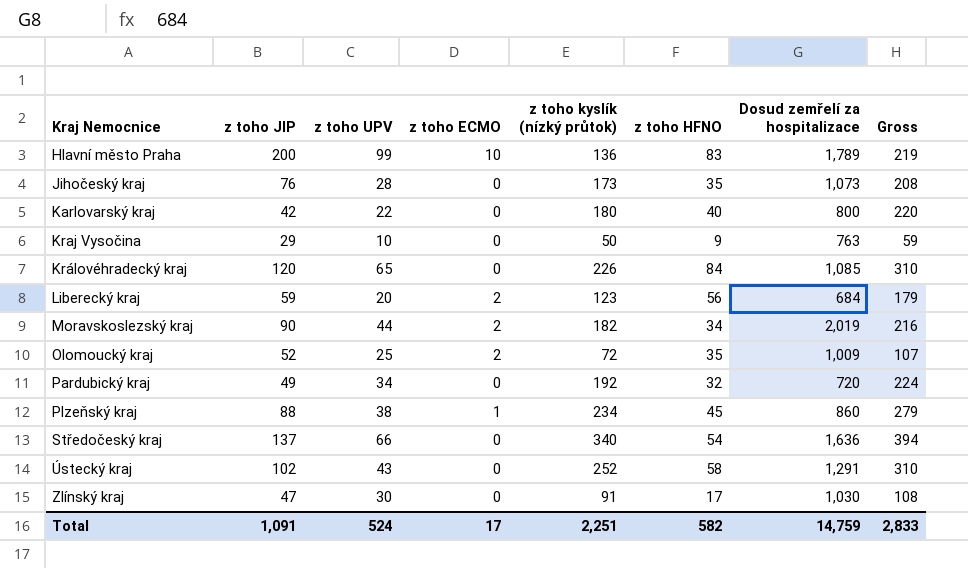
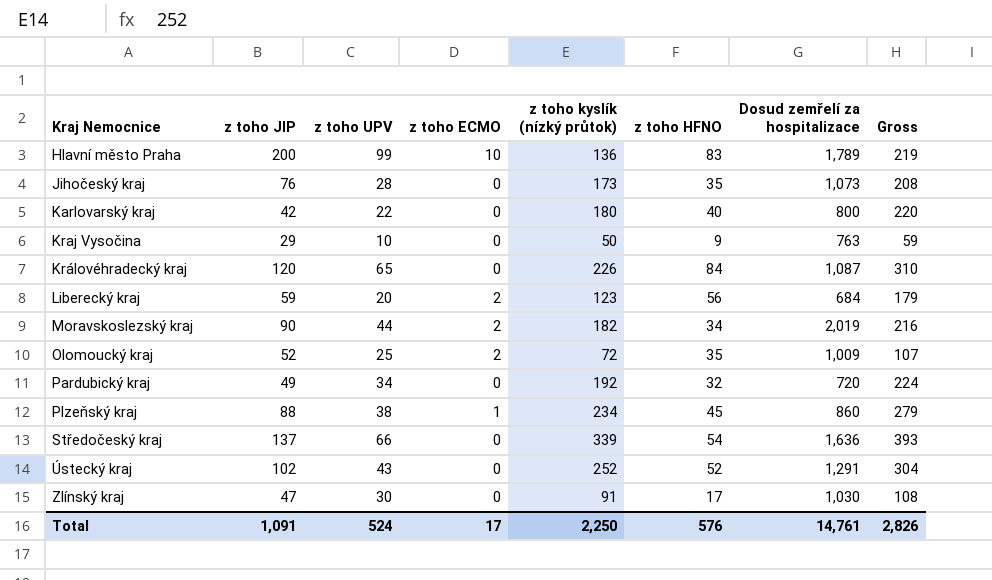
Královéhradecký kraj | Dosud zemřelí za hospitalizace: 1,085 -> 1,087
Středočeský kraj | z toho kyslík (nízký průtok): 340 -> 339
Středočeský kraj | Gross: 394 -> 393
Ústecký kraj | z toho HFNO: 58 -> 52
Ústecký kraj | Gross: 310 -> 304
Total | z toho kyslík (nízký průtok): 2,251 -> 2,250
Total | z toho HFNO: 582 -> 576
Total | Dosud zemřelí za hospitalizace: 14,759 -> 14,761
Total | Gross: 2,833 -> 2,826

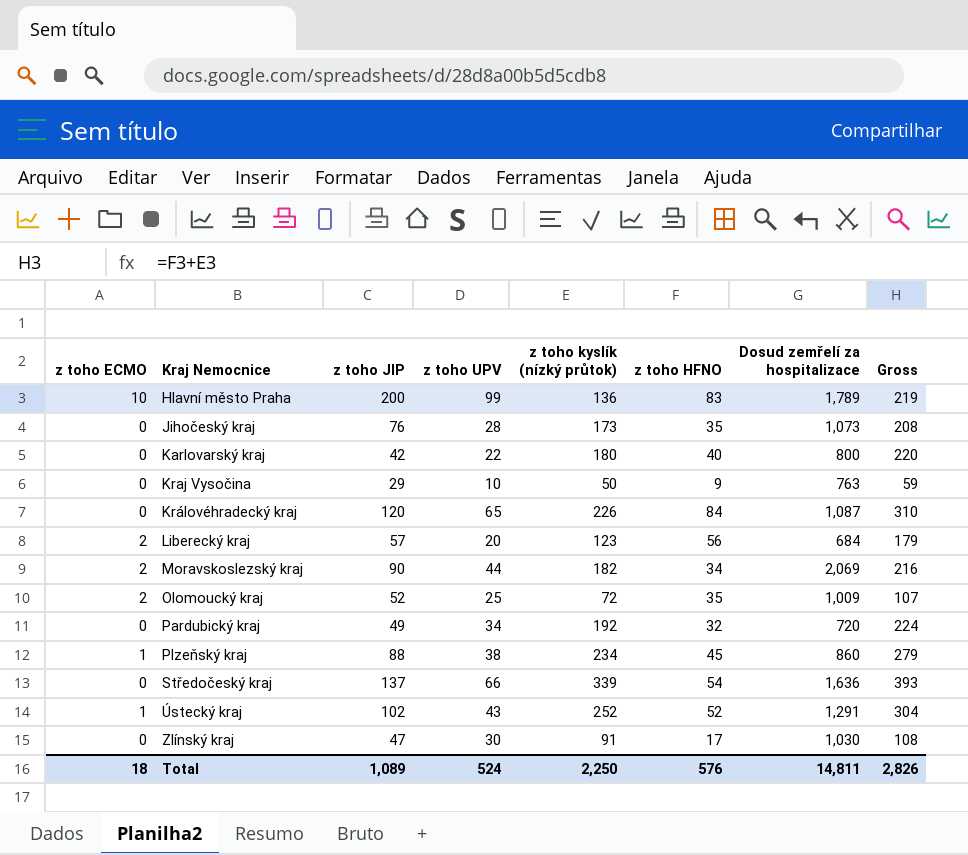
column z toho ECMO | position: 4 -> 1
Liberecký kraj | z toho JIP: 59 -> 57
Moravskoslezský kraj | Dosud zemřelí za hospitalizace: 2,019 -> 2,069
Ústecký kraj | z toho ECMO: 0 -> 1
Total | z toho ECMO: 17 -> 18
Total | z toho JIP: 1,091 -> 1,089
Total | Dosud zemřelí za hospitalizace: 14,761 -> 14,811

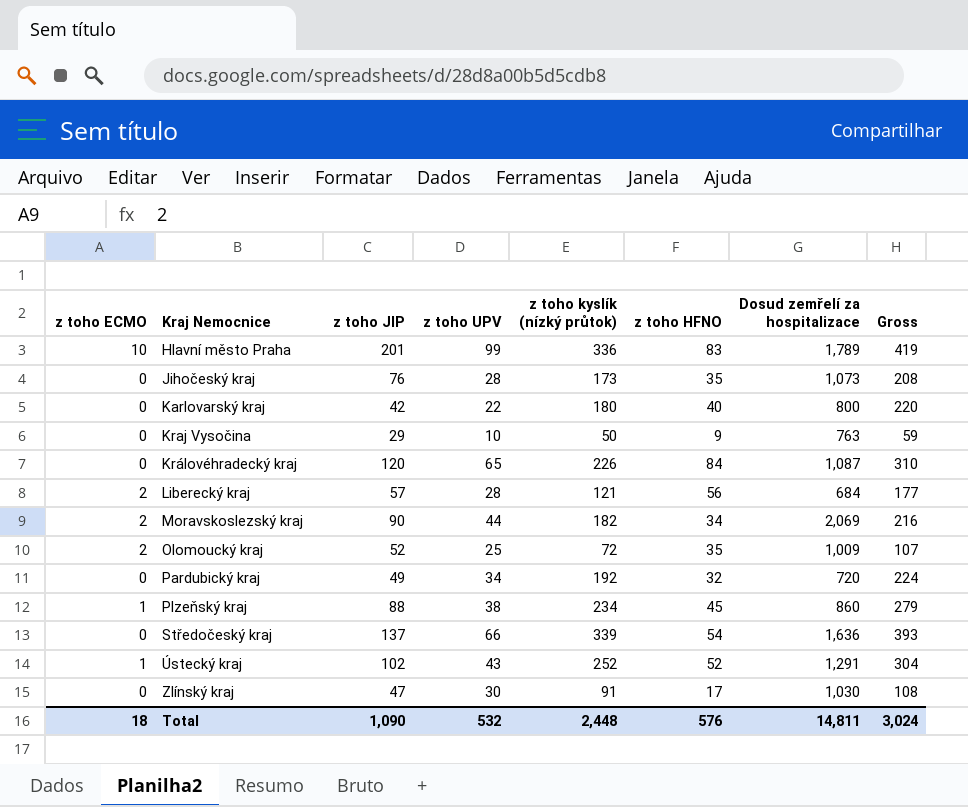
Hlavní město Praha | z toho JIP: 200 -> 201
Hlavní město Praha | z toho kyslík (nízký průtok): 136 -> 336
Hlavní město Praha | Gross: 219 -> 419
Liberecký kraj | z toho UPV: 20 -> 28
Liberecký kraj | z toho kyslík (nízký průtok): 123 -> 121
Liberecký kraj | Gross: 179 -> 177
Total | z toho JIP: 1,089 -> 1,090
Total | z toho UPV: 524 -> 532
Total | z toho kyslík (nízký průtok): 2,250 -> 2,448
Total | Gross: 2,826 -> 3,024

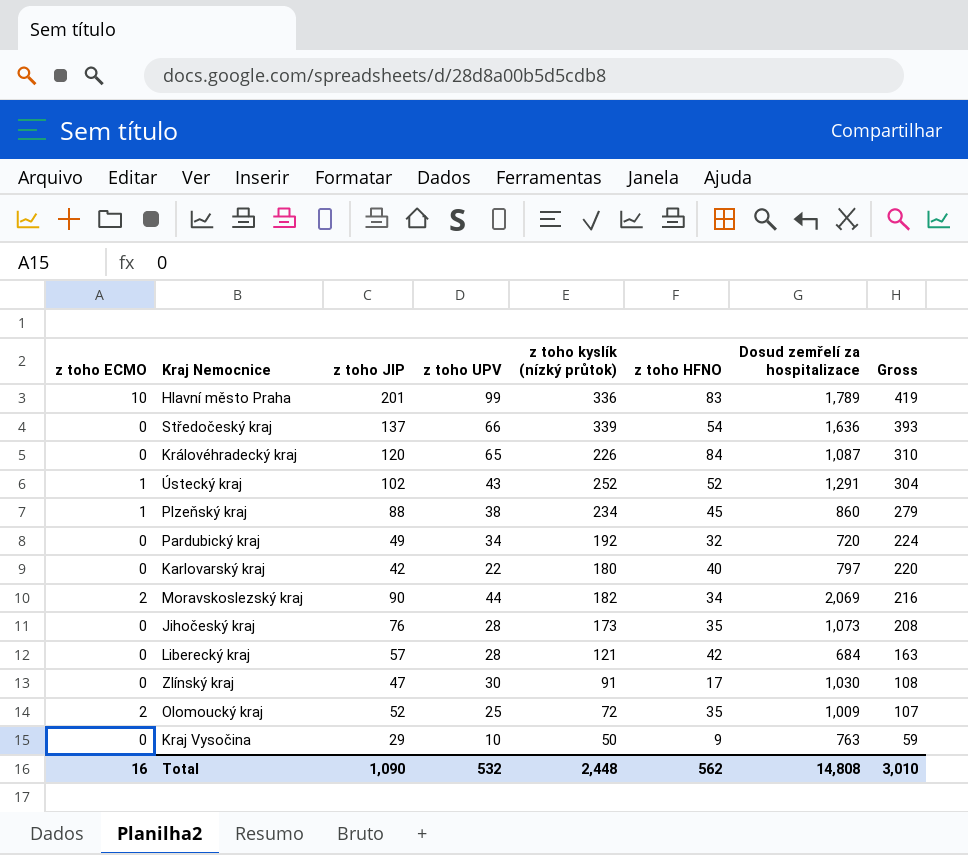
row order: Kraj Nemocnice ascending -> Gross descending
Karlovarský kraj | Dosud zemřelí za hospitalizace: 800 -> 797
Liberecký kraj | z toho ECMO: 2 -> 0
Liberecký kraj | z toho HFNO: 56 -> 42
Liberecký kraj | Gross: 177 -> 163
Total | z toho ECMO: 18 -> 16
Total | z toho HFNO: 576 -> 562
Total | Dosud zemřelí za hospitalizace: 14,811 -> 14,808
Total | Gross: 3,024 -> 3,010

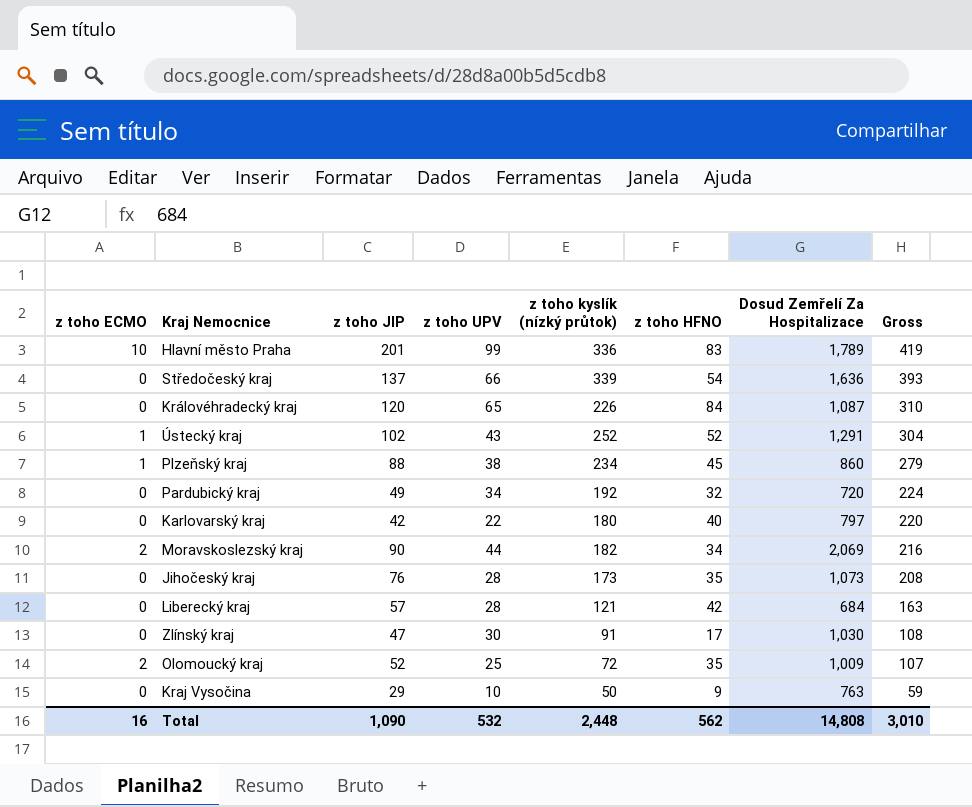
column name: Dosud zemřelí za hospitalizace -> Dosud Zemřelí Za Hospitalizace

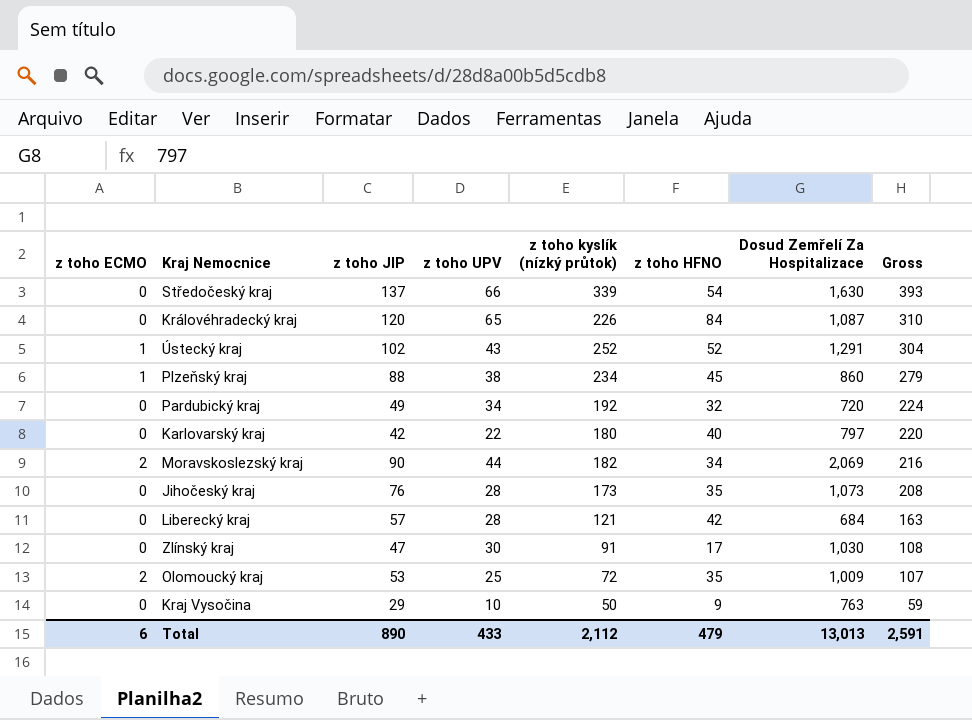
row Hlavní město Praha: 10 | 201 | 99 | 336 | 83 | 1,789 | 419 -> none
Středočeský kraj | Dosud Zemřelí Za Hospitalizace: 1,636 -> 1,630
Olomoucký kraj | z toho JIP: 52 -> 53
Total | z toho ECMO: 16 -> 6
Total | z toho JIP: 1,090 -> 890
Total | z toho UPV: 532 -> 433
Total | z toho kyslík (nízký průtok): 2,448 -> 2,112
Total | z toho HFNO: 562 -> 479
Total | Dosud Zemřelí Za Hospitalizace: 14,808 -> 13,013
Total | Gross: 3,010 -> 2,591

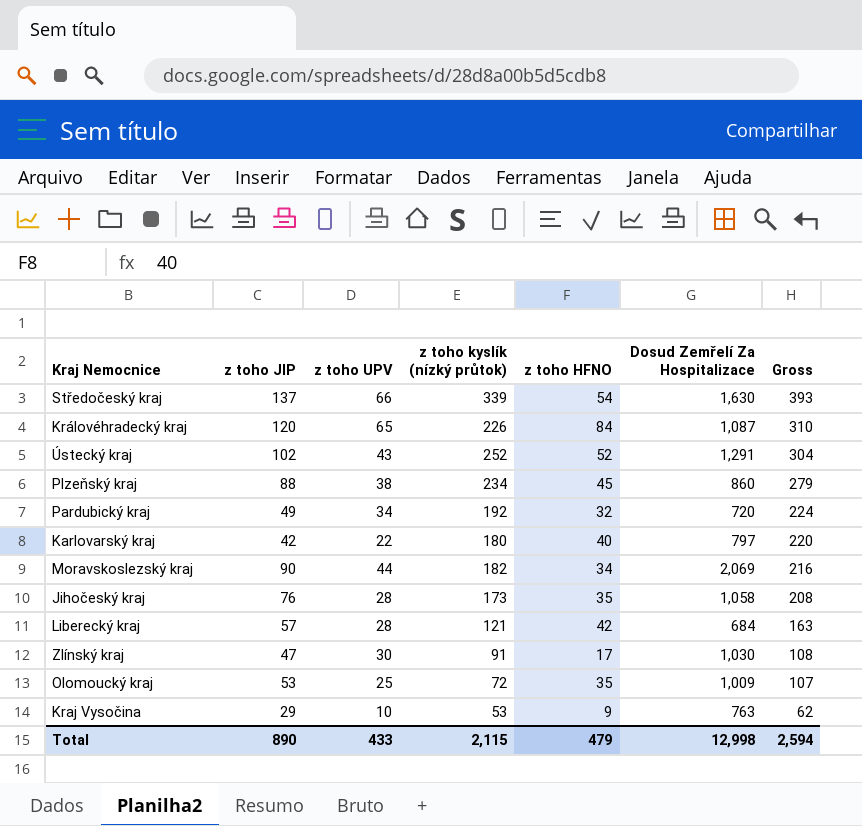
column z toho ECMO | position: 1 -> none
Jihočeský kraj | Dosud Zemřelí Za Hospitalizace: 1,073 -> 1,058
Kraj Vysočina | z toho kyslík (nízký průtok): 50 -> 53
Kraj Vysočina | Gross: 59 -> 62
Total | z toho kyslík (nízký průtok): 2,112 -> 2,115
Total | Dosud Zemřelí Za Hospitalizace: 13,013 -> 12,998
Total | Gross: 2,591 -> 2,594

